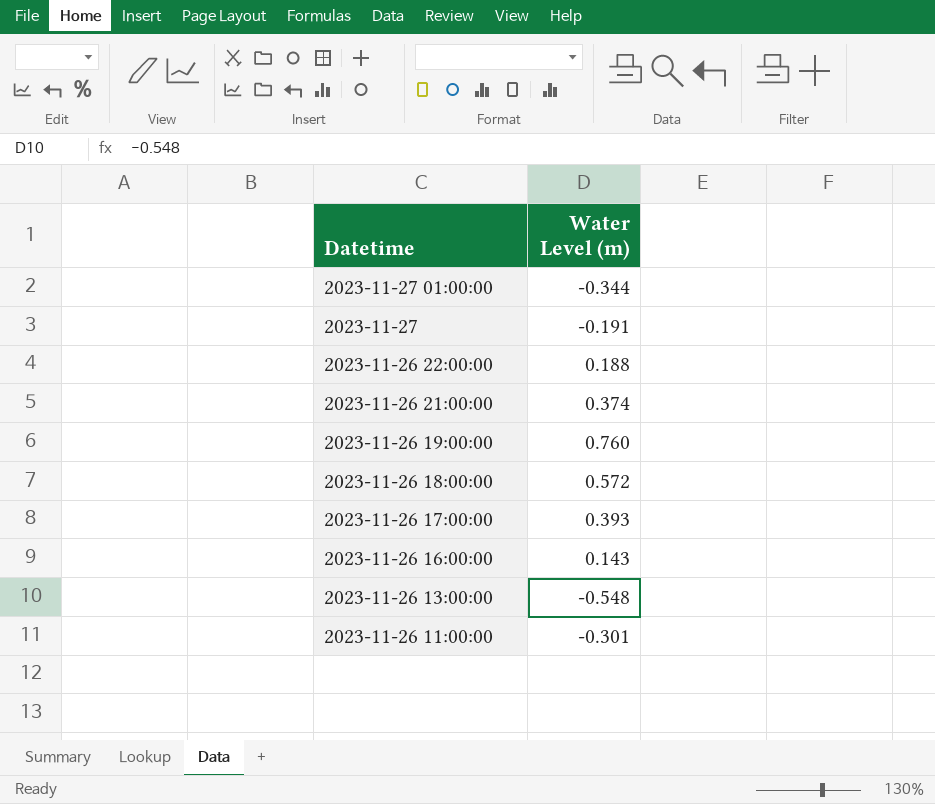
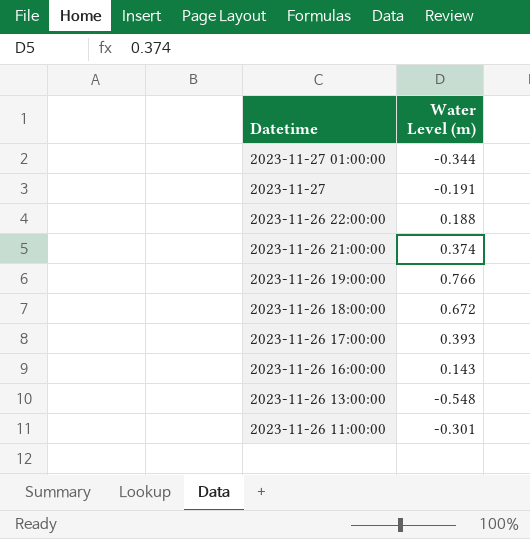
2023-11-26 19:00:00 | Water Level (m): 0.760 -> 0.766
2023-11-26 18:00:00 | Water Level (m): 0.572 -> 0.672

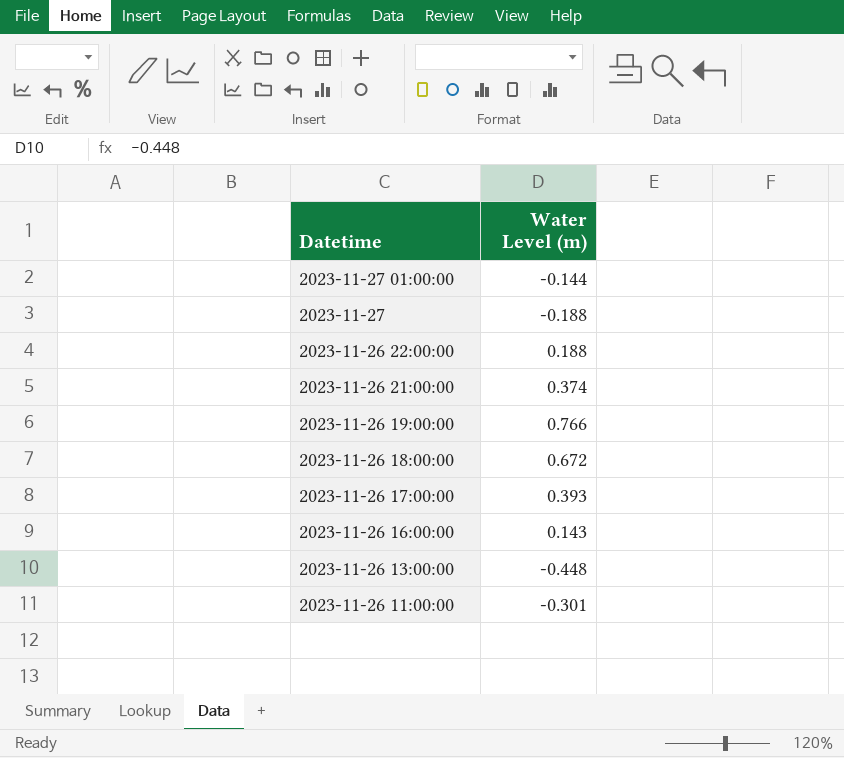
2023-11-27 01:00:00 | Water Level (m): -0.344 -> -0.144
2023-11-27 | Water Level (m): -0.191 -> -0.188
2023-11-26 13:00:00 | Water Level (m): -0.548 -> -0.448

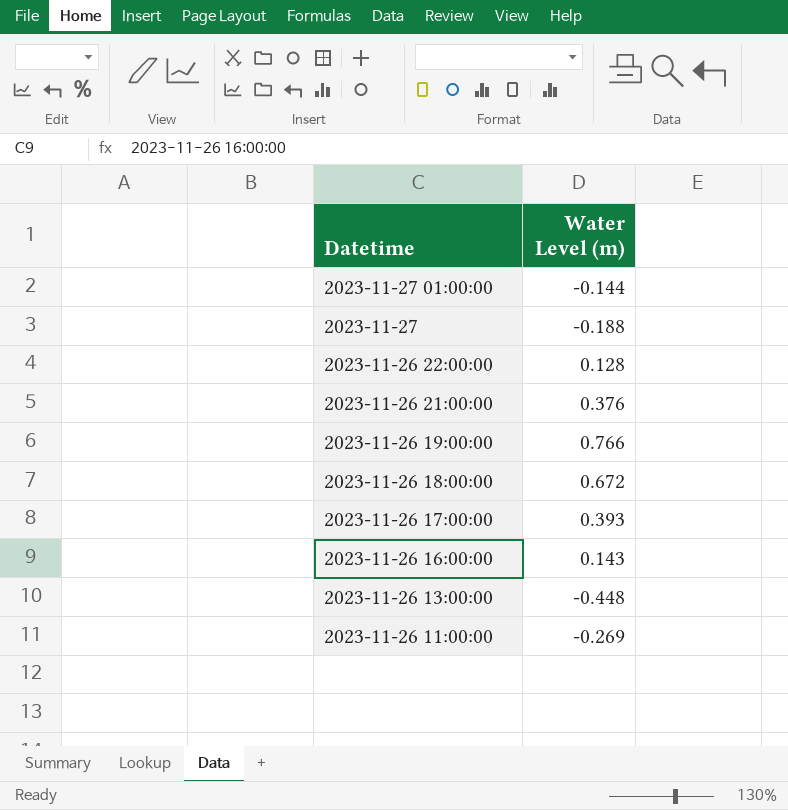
2023-11-26 22:00:00 | Water Level (m): 0.188 -> 0.128
2023-11-26 21:00:00 | Water Level (m): 0.374 -> 0.376
2023-11-26 11:00:00 | Water Level (m): -0.301 -> -0.269

